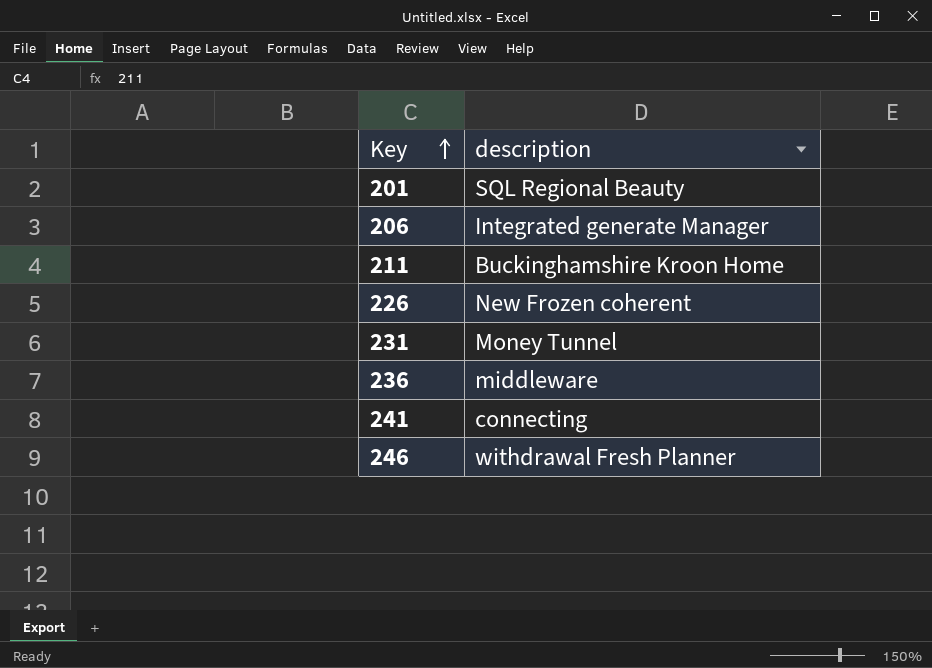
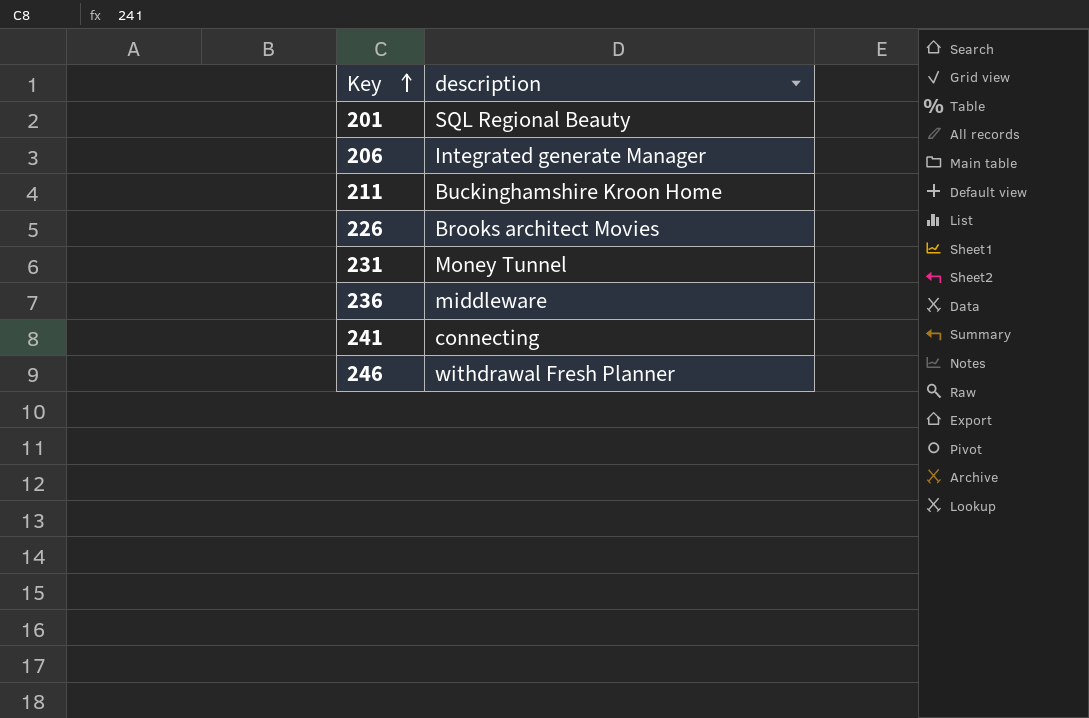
226 | description: New Frozen coherent -> Brooks architect Movies

